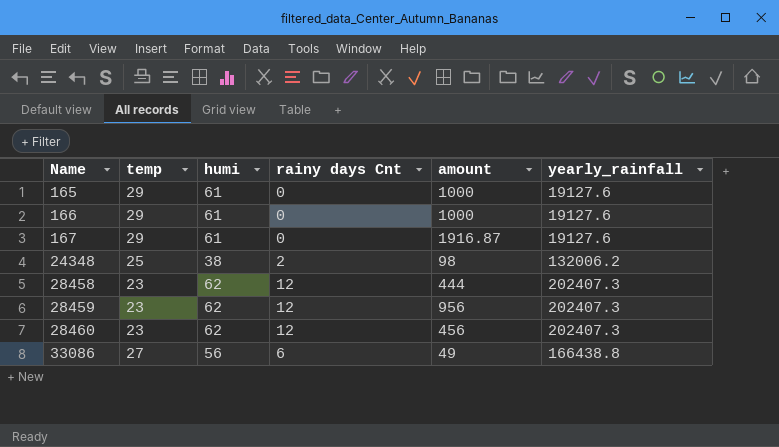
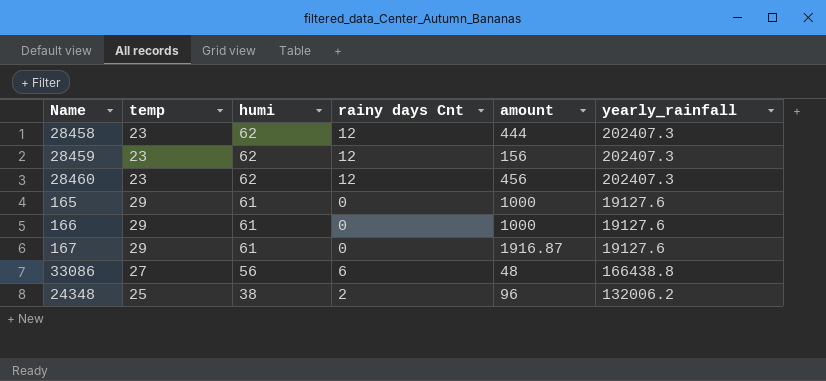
row order: Name ascending -> humi descending
28459 | amount: 956 -> 156
33086 | amount: 49 -> 48
24348 | amount: 98 -> 96

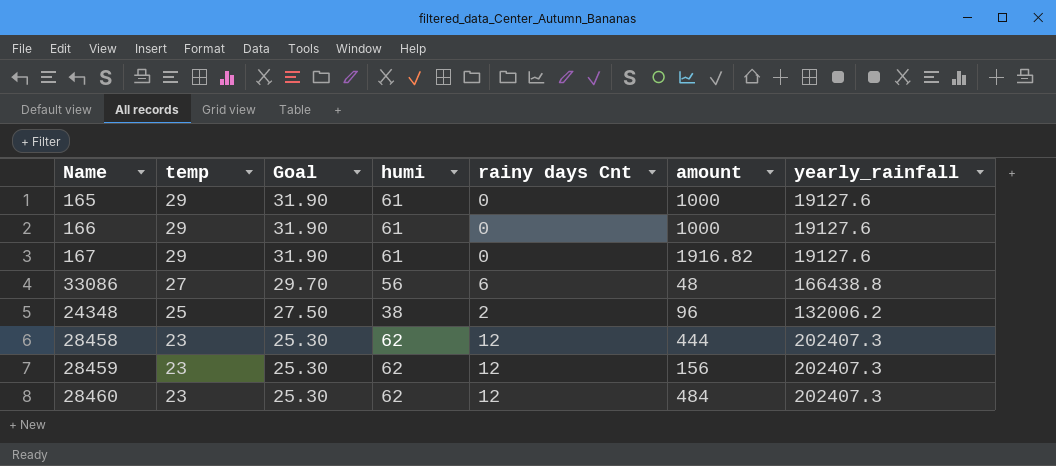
row order: humi descending -> temp descending
column Goal | formula: none -> [temp] * 1.1
167 | amount: 1916.87 -> 1916.82
28460 | amount: 456 -> 484

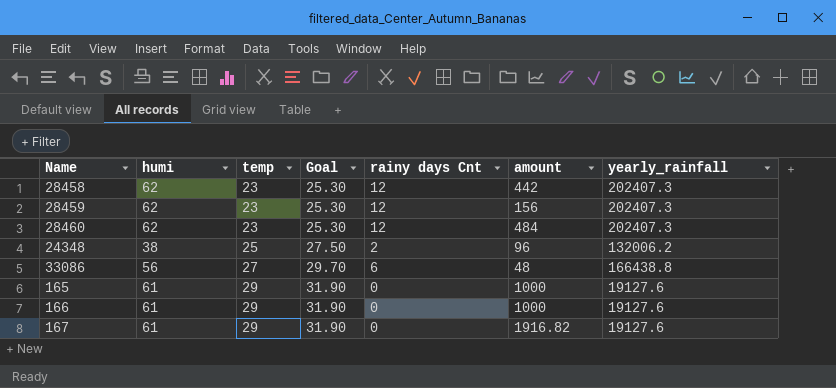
row order: temp descending -> temp ascending
column humi | position: 4 -> 2
28458 | amount: 444 -> 442

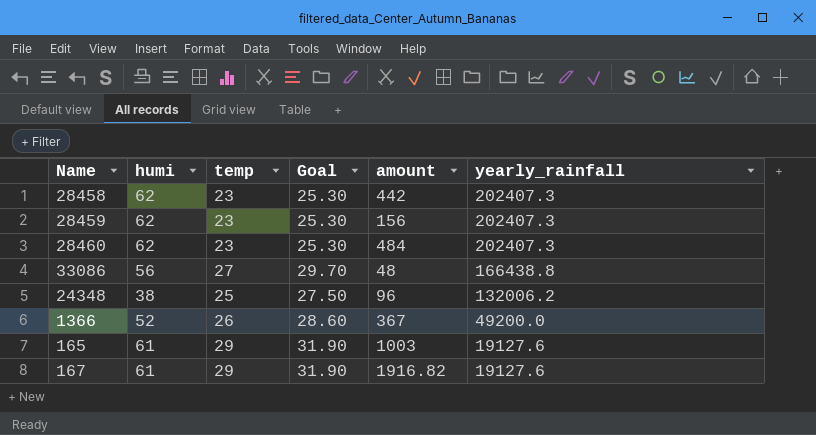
row order: temp ascending -> yearly_rainfall descending
column rainy days Cnt | position: 5 -> none
row 166: 61 | 29 | 31.90 | 0 | 1000 | 19127.6 -> none
row 1366: none -> 52 | 26 | 28.60 | 367 | 49200.0
165 | amount: 1000 -> 1003

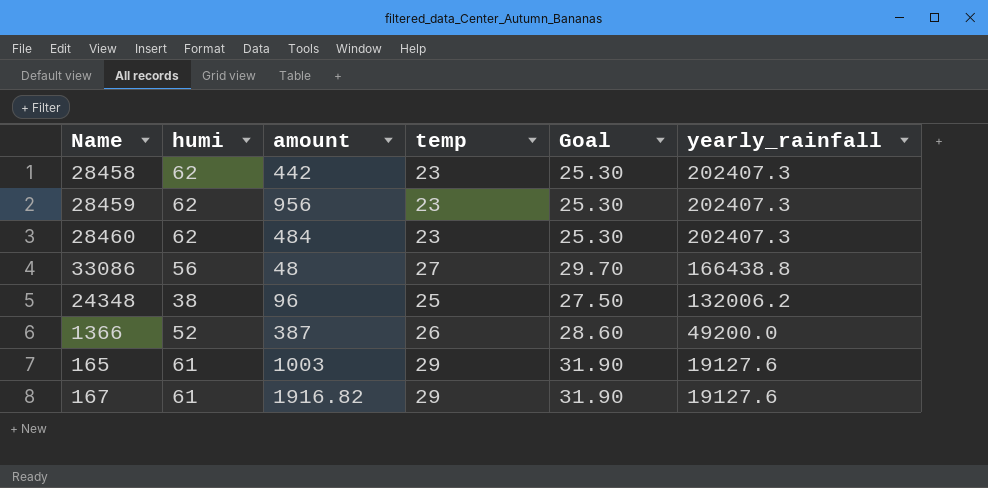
column amount | position: 5 -> 3
28459 | amount: 156 -> 956
1366 | amount: 367 -> 387

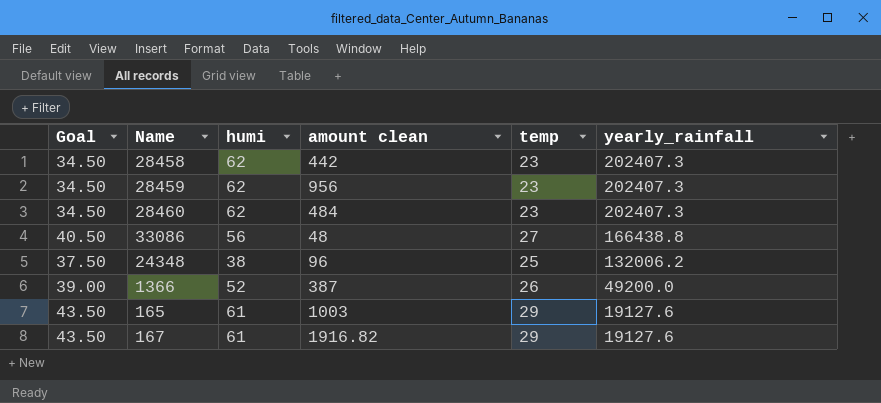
column Goal | formula: [temp] * 1.1 -> [temp] * 1.5
column Goal | position: 5 -> 1
column name: amount -> amount clean

